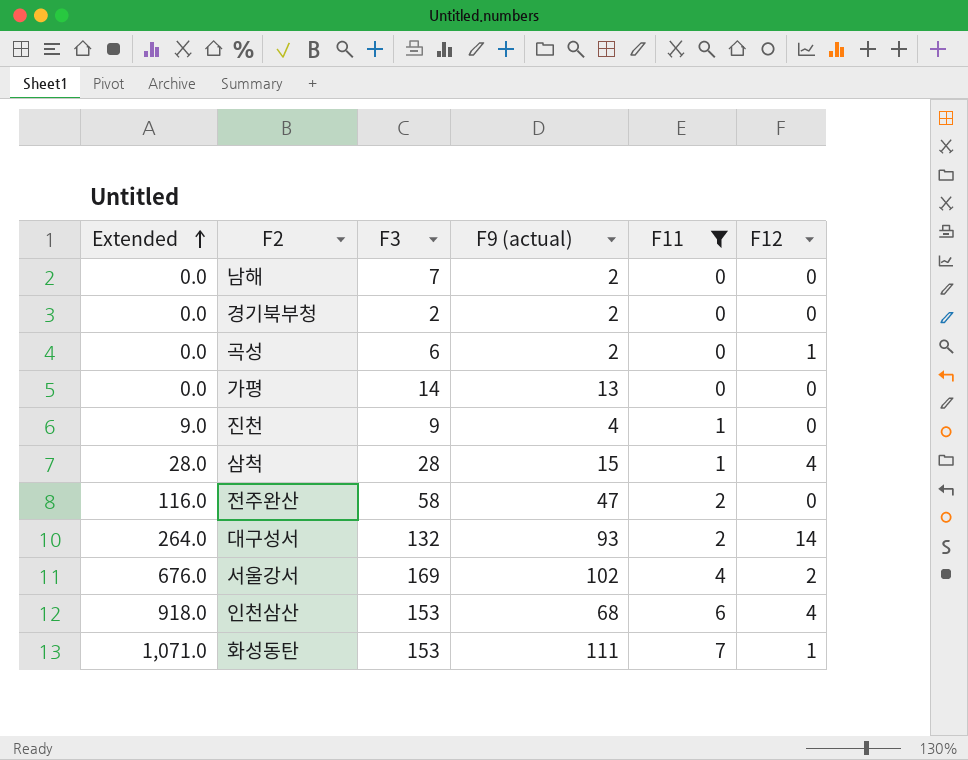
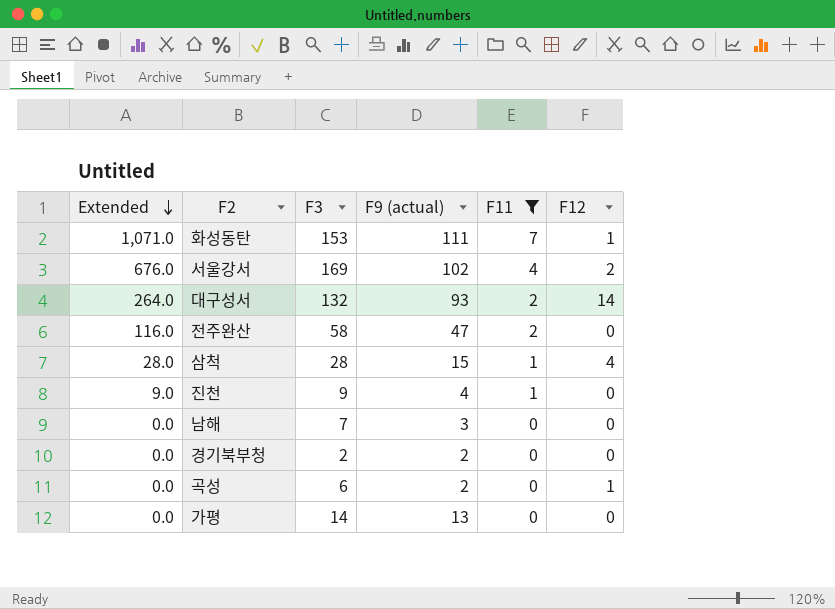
row order: Extended ascending -> Extended descending
row 인천삼산: 918.0 | 153 | 68 | 6 | 4 -> none
남해 | F9 (actual): 2 -> 3

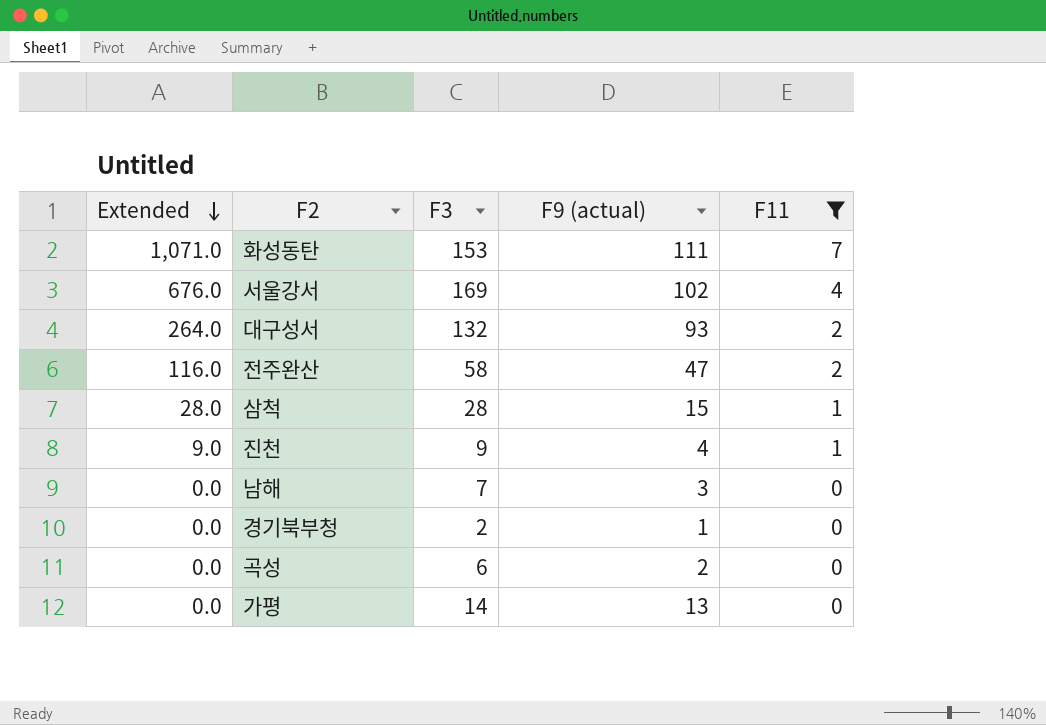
column F12 | position: 6 -> none
경기북부청 | F9 (actual): 2 -> 1

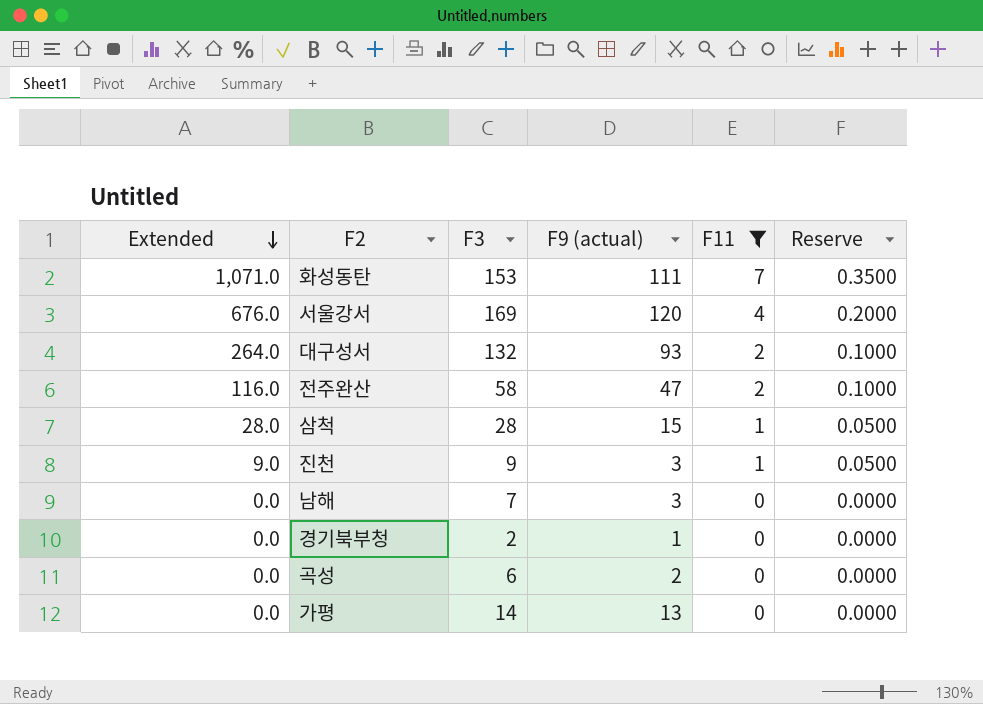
column Reserve | formula: none -> [F11] * 0.05
서울강서 | F9 (actual): 102 -> 120
진천 | F9 (actual): 4 -> 3

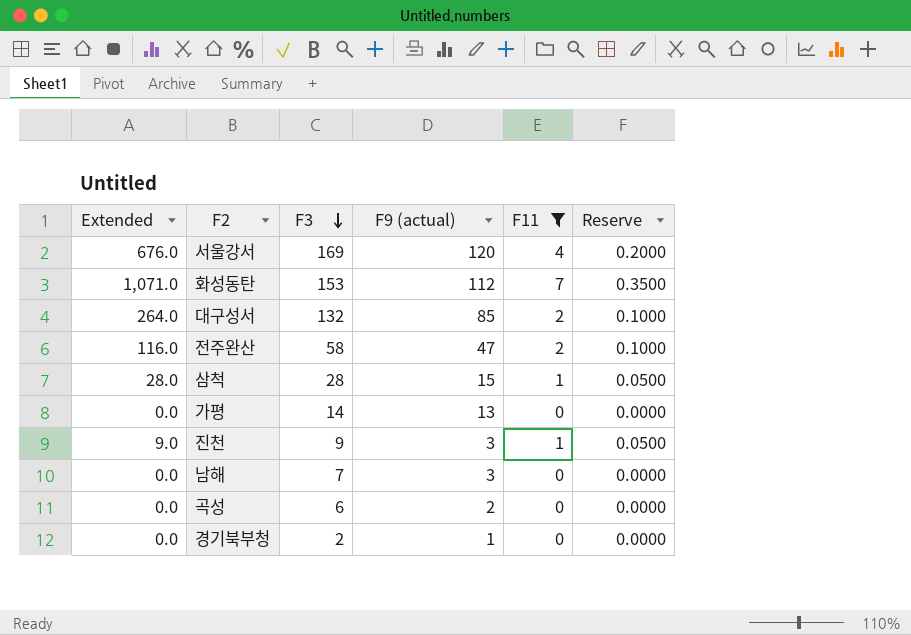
row order: Extended descending -> F3 descending
화성동탄 | F9 (actual): 111 -> 112
대구성서 | F9 (actual): 93 -> 85

